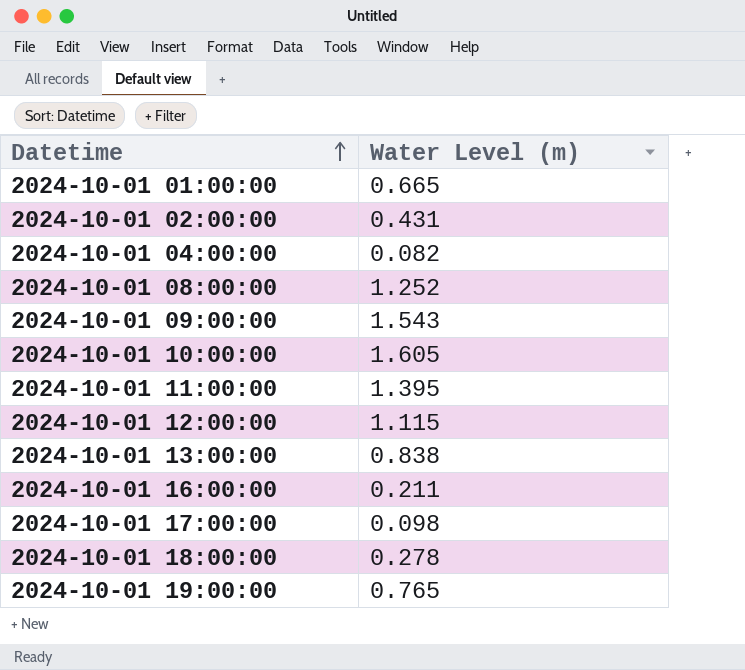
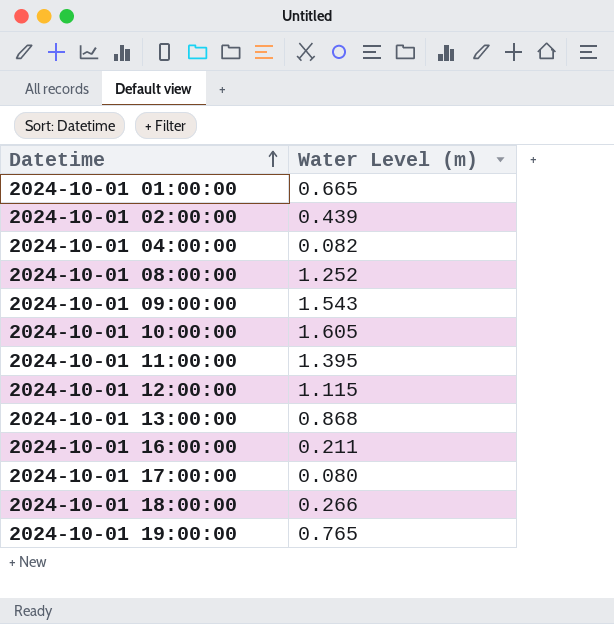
2024-10-01 02:00:00 | Water Level (m): 0.431 -> 0.439
2024-10-01 13:00:00 | Water Level (m): 0.838 -> 0.868
2024-10-01 17:00:00 | Water Level (m): 0.098 -> 0.080
2024-10-01 18:00:00 | Water Level (m): 0.278 -> 0.266

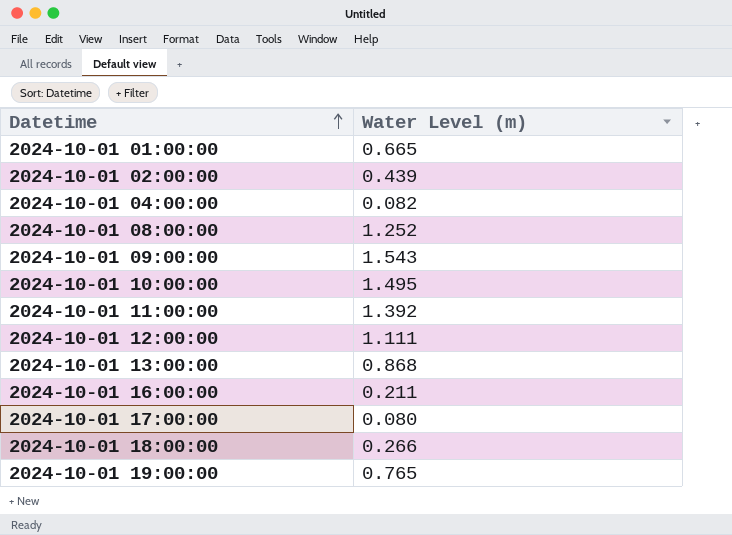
2024-10-01 10:00:00 | Water Level (m): 1.605 -> 1.495
2024-10-01 11:00:00 | Water Level (m): 1.395 -> 1.392
2024-10-01 12:00:00 | Water Level (m): 1.115 -> 1.111

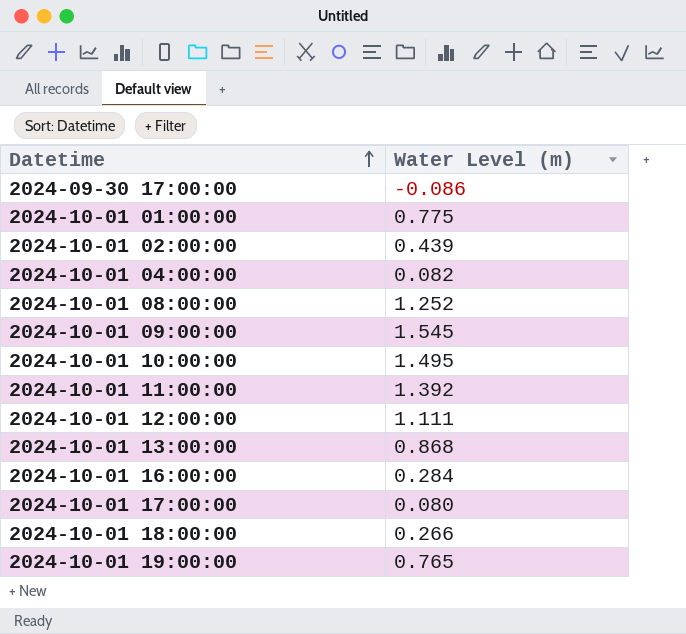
row 2024-09-30 17:00:00: none -> -0.086
2024-10-01 01:00:00 | Water Level (m): 0.665 -> 0.775
2024-10-01 09:00:00 | Water Level (m): 1.543 -> 1.545
2024-10-01 16:00:00 | Water Level (m): 0.211 -> 0.284

